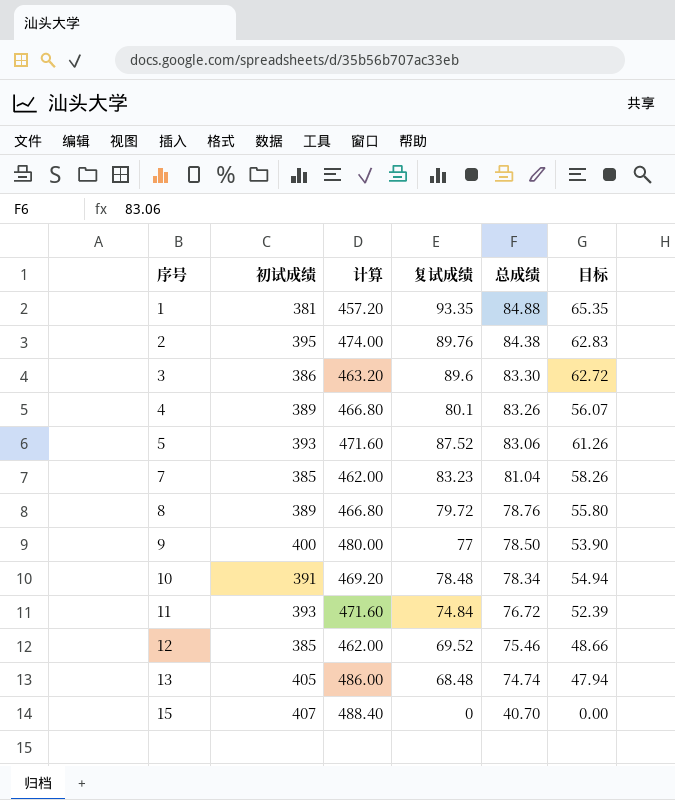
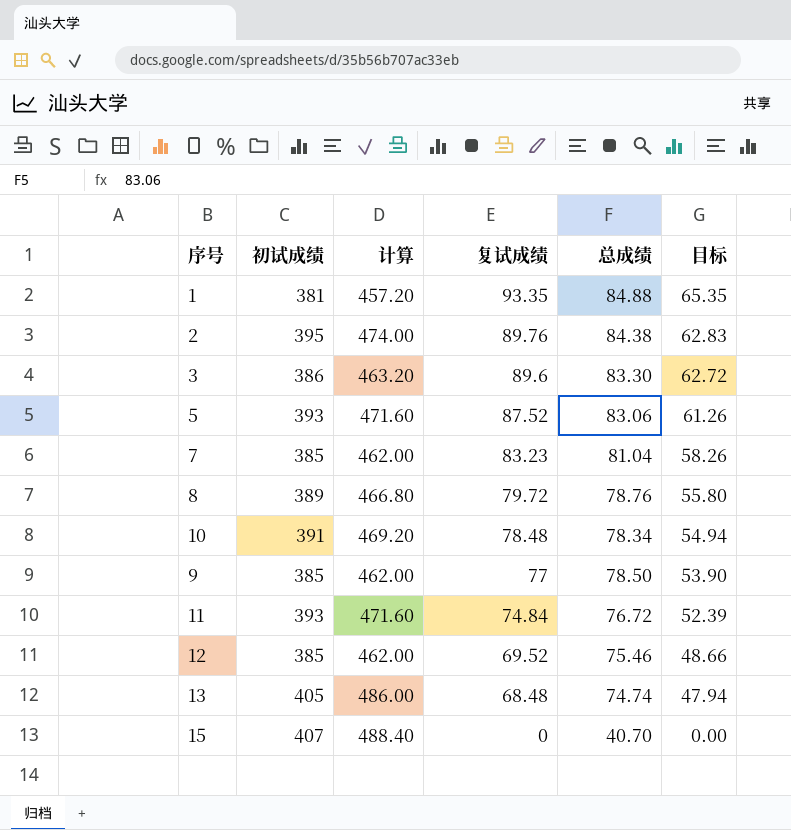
row order: 序号 ascending -> 复试成绩 descending
row 4: 389 | 466.80 | 80.1 | 83.26 | 56.07 -> none
9 | 初试成绩: 400 -> 385
9 | 计算: 480.00 -> 462.00

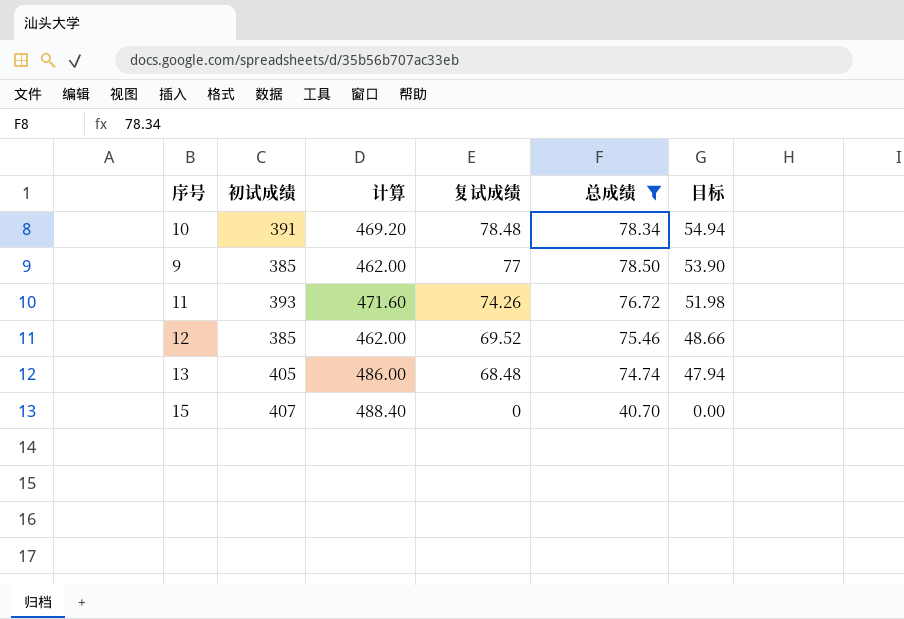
filter: none -> 总成绩 <= 78.50
11 | 复试成绩: 74.84 -> 74.26
11 | 目标: 52.39 -> 51.98

